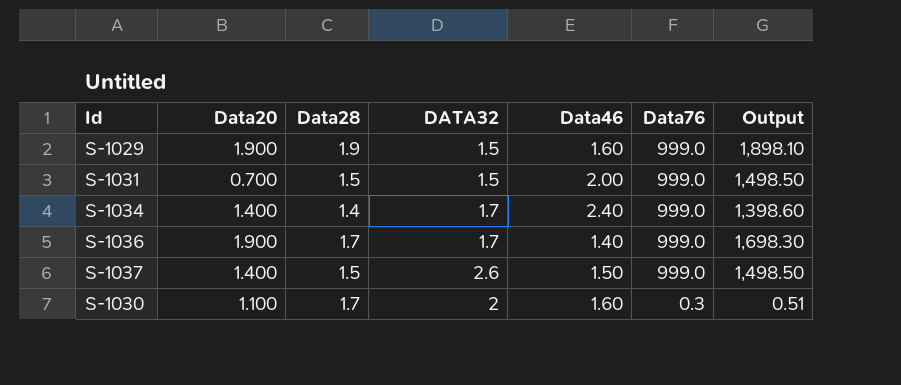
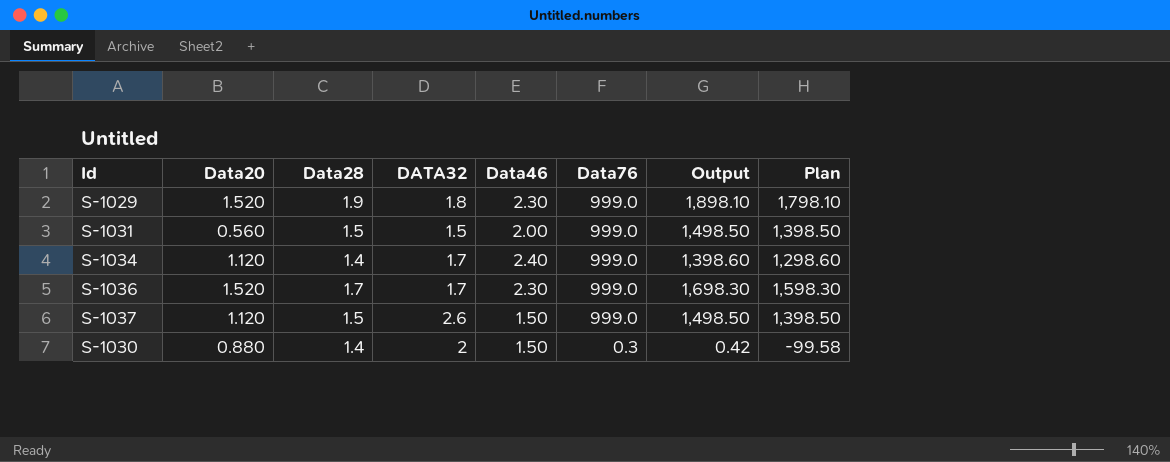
column Plan | formula: none -> [Output] - 100
S-1029 | Data20: 1.900 -> 1.520
S-1029 | DATA32: 1.5 -> 1.8
S-1029 | Data46: 1.60 -> 2.30
S-1031 | Data20: 0.700 -> 0.560
S-1034 | Data20: 1.400 -> 1.120
S-1036 | Data20: 1.900 -> 1.520
S-1036 | Data46: 1.40 -> 2.30
S-1037 | Data20: 1.400 -> 1.120
S-1030 | Data20: 1.100 -> 0.880
S-1030 | Data28: 1.7 -> 1.4
S-1030 | Data46: 1.60 -> 1.50
S-1030 | Output: 0.51 -> 0.42

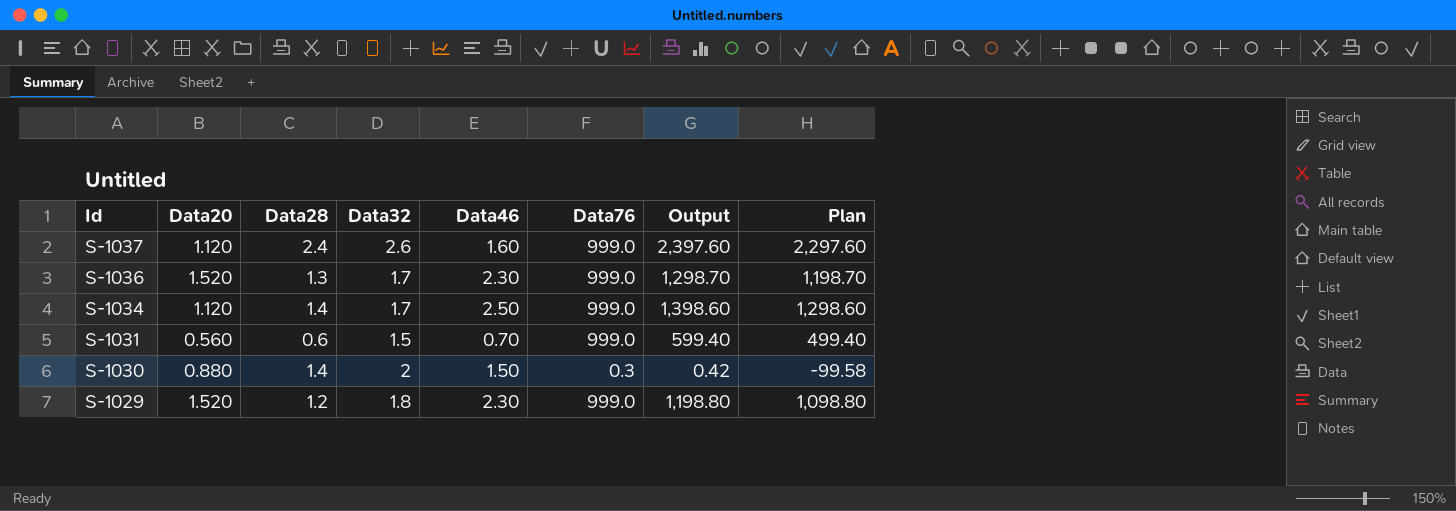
row order: Data76 descending -> Id descending
column name: DATA32 -> Data32
S-1037 | Data28: 1.5 -> 2.4
S-1037 | Data46: 1.50 -> 1.60
S-1037 | Output: 1,498.50 -> 2,397.60
S-1037 | Plan: 1,398.50 -> 2,297.60
S-1036 | Data28: 1.7 -> 1.3
S-1036 | Output: 1,698.30 -> 1,298.70
S-1036 | Plan: 1,598.30 -> 1,198.70
S-1034 | Data46: 2.40 -> 2.50
S-1031 | Data28: 1.5 -> 0.6
S-1031 | Data46: 2.00 -> 0.70
S-1031 | Output: 1,498.50 -> 599.40
S-1031 | Plan: 1,398.50 -> 499.40
S-1029 | Data28: 1.9 -> 1.2
S-1029 | Output: 1,898.10 -> 1,198.80
S-1029 | Plan: 1,798.10 -> 1,098.80

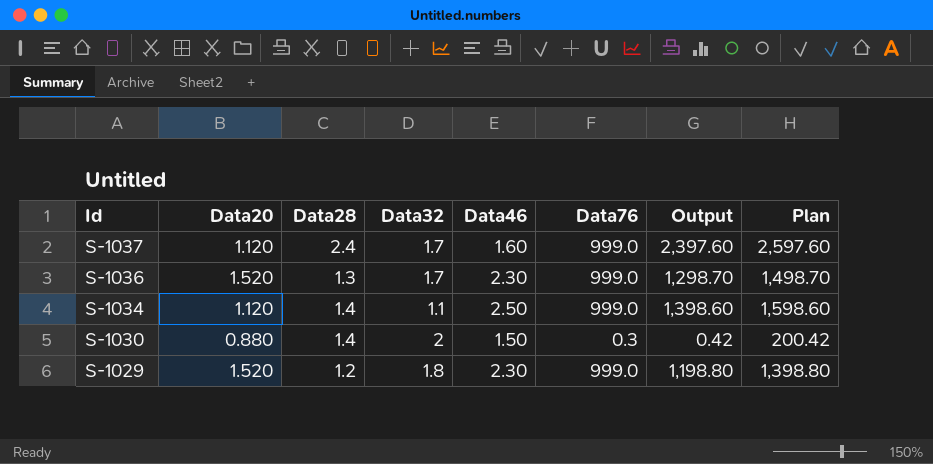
column Plan | formula: [Output] - 100 -> [Output] + 200
row S-1031: 0.560 | 0.6 | 1.5 | 0.70 | 999.0 | 599.40 | 499.40 -> none
S-1037 | Data32: 2.6 -> 1.7
S-1034 | Data32: 1.7 -> 1.1

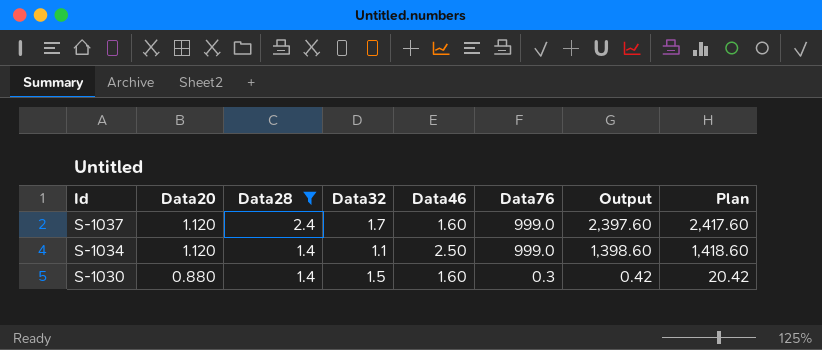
filter: none -> Data28 >= 1.4
column Plan | formula: [Output] + 200 -> [Output] + 20
S-1030 | Data32: 2 -> 1.5
S-1030 | Data46: 1.50 -> 1.60

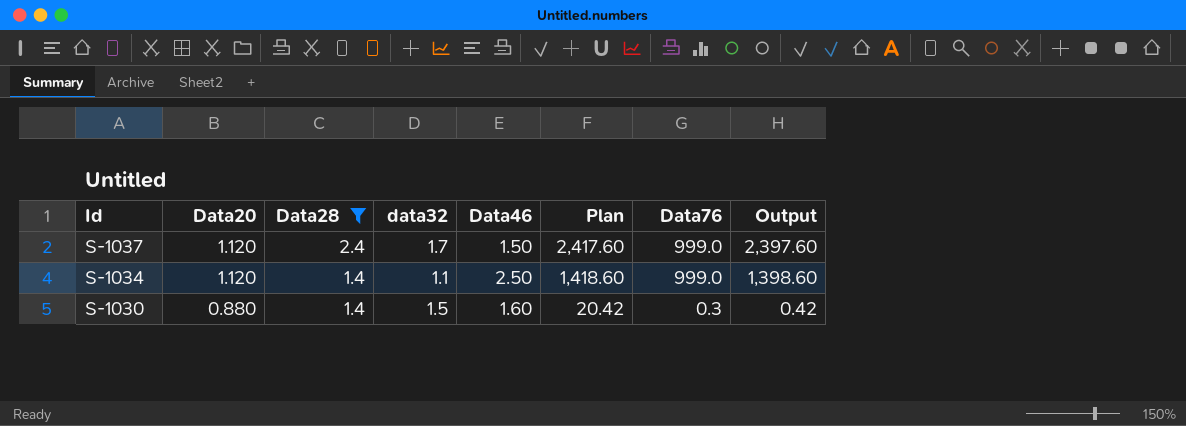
column name: Data32 -> data32
column Plan | position: 8 -> 6
S-1037 | Data46: 1.60 -> 1.50

